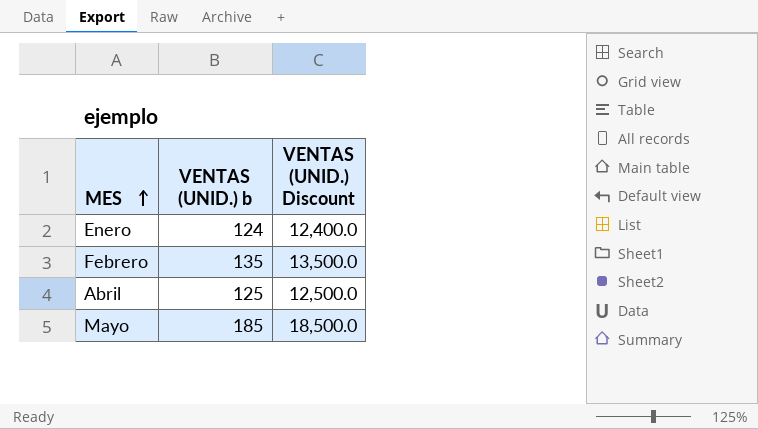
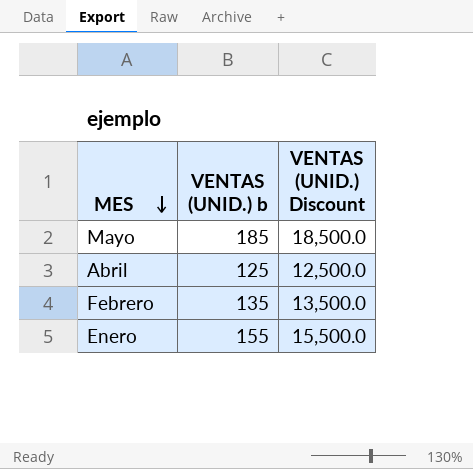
row order: MES ascending -> MES descending
Enero | VENTAS (UNID.) b: 124 -> 155
Enero | VENTAS (UNID.) Discount: 12,400.0 -> 15,500.0

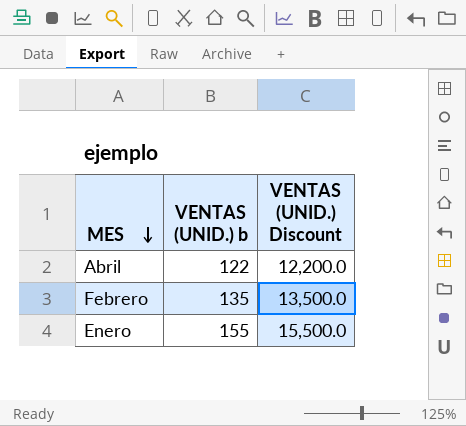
row Mayo: 185 | 18,500.0 -> none
Abril | VENTAS (UNID.) b: 125 -> 122
Abril | VENTAS (UNID.) Discount: 12,500.0 -> 12,200.0

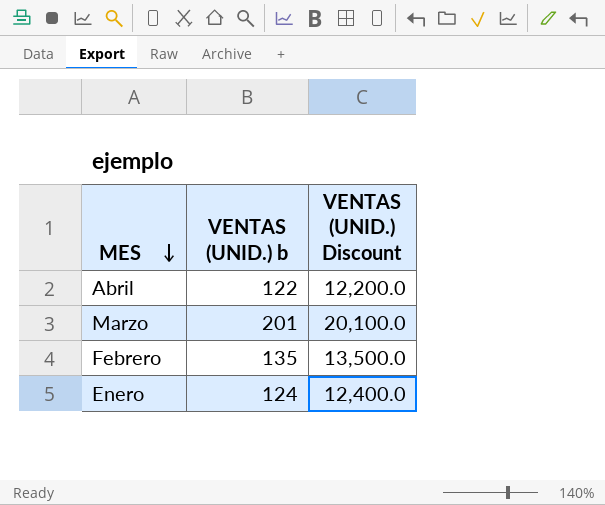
row Marzo: none -> 201 | 20,100.0
Enero | VENTAS (UNID.) b: 155 -> 124
Enero | VENTAS (UNID.) Discount: 15,500.0 -> 12,400.0

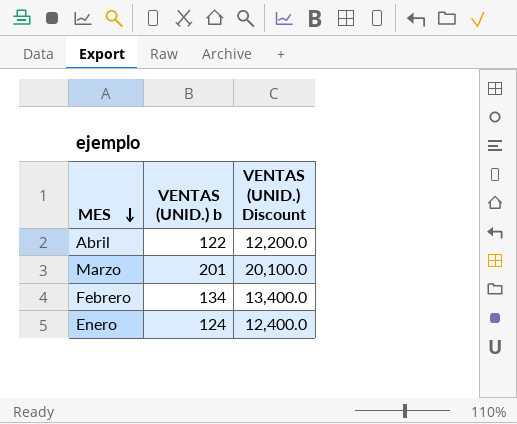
Febrero | VENTAS (UNID.) b: 135 -> 134
Febrero | VENTAS (UNID.) Discount: 13,500.0 -> 13,400.0

